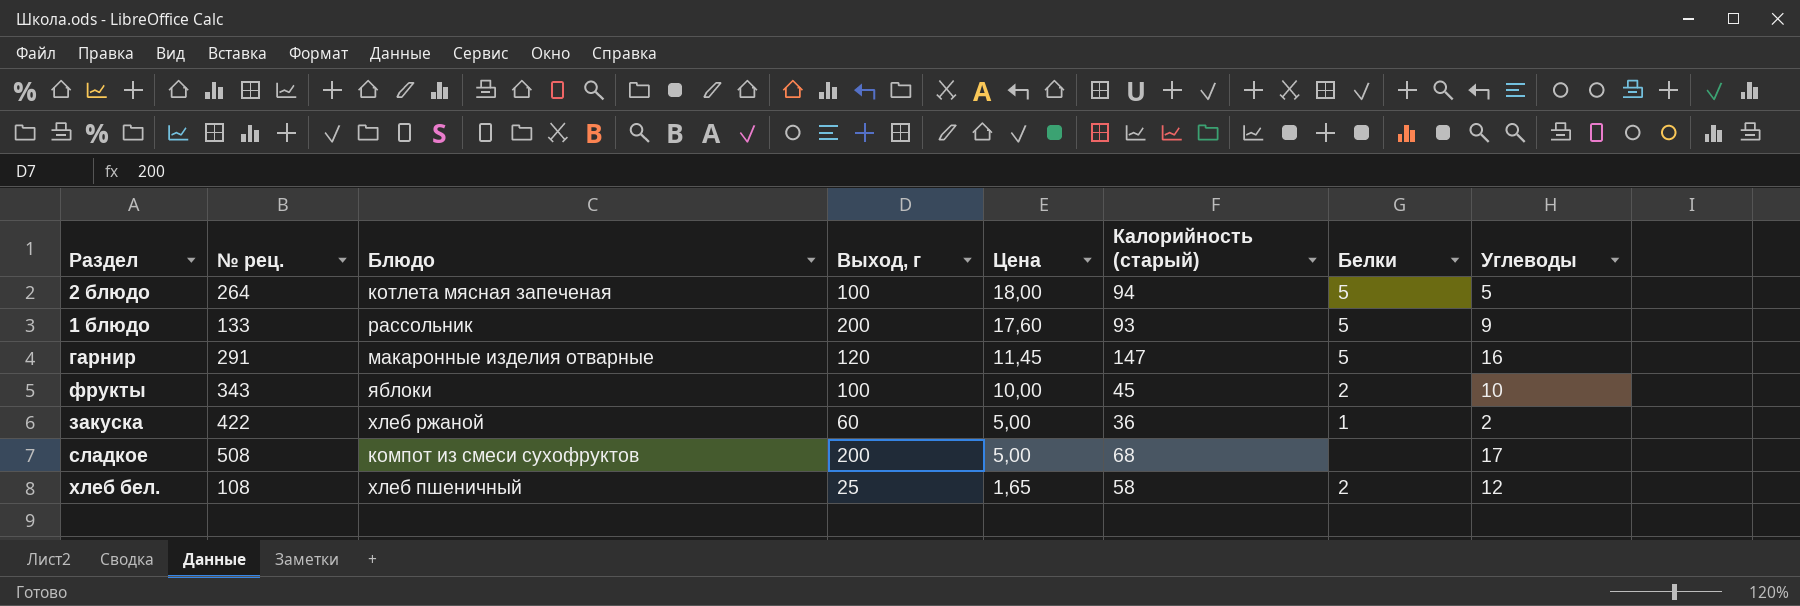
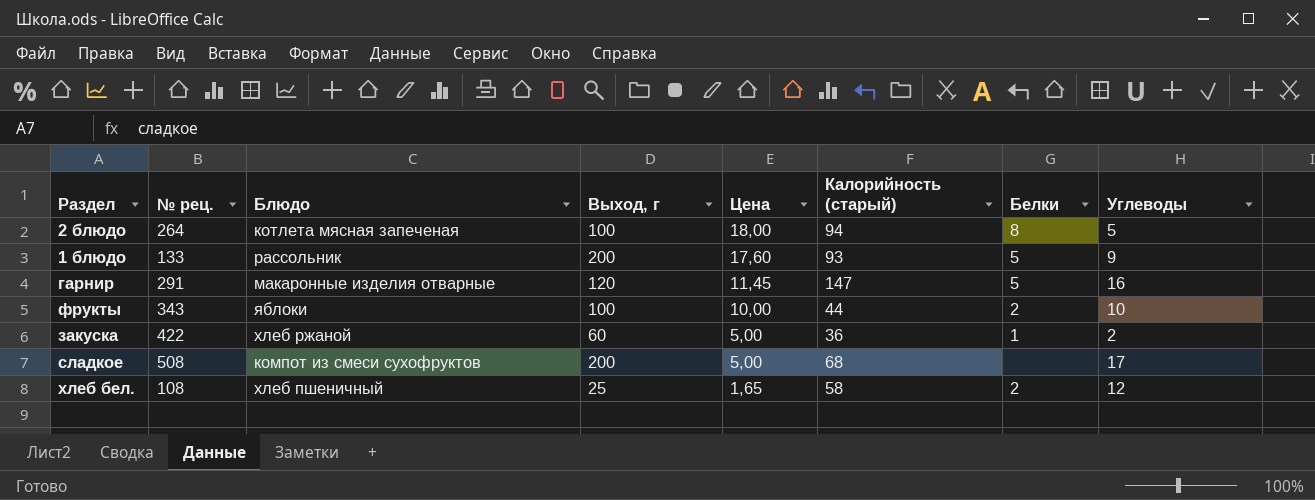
2 блюдо | Белки: 5 -> 8
фрукты | Калорийность (старый): 45 -> 44

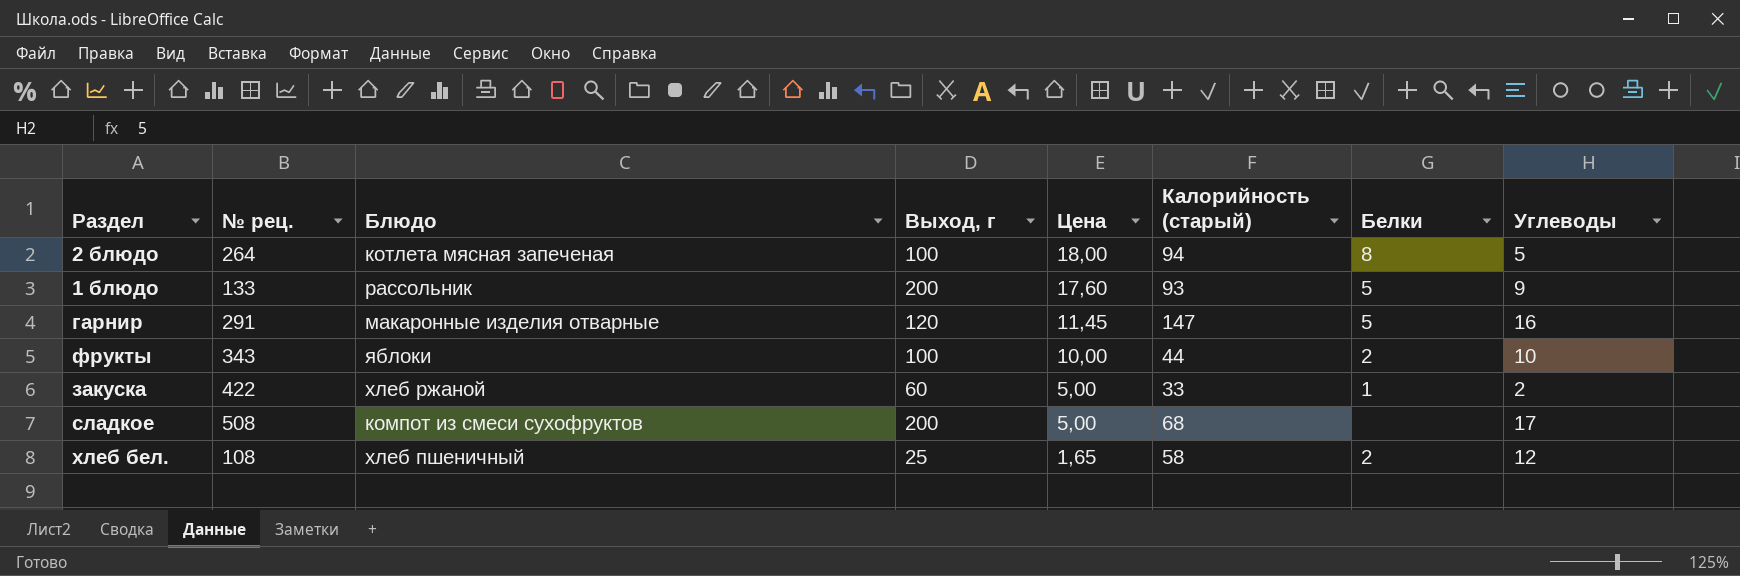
закуска | Калорийность (старый): 36 -> 33

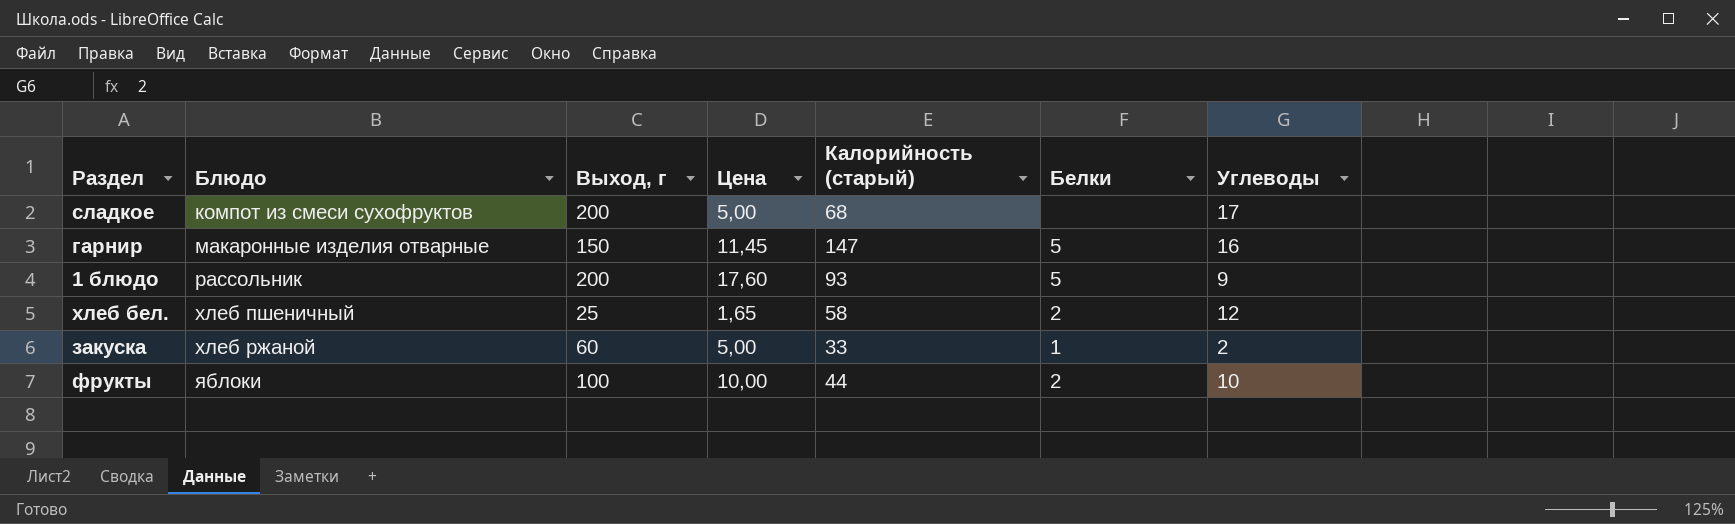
row order: Цена descending -> Блюдо ascending
column № рец. | position: 2 -> none
row 2 блюдо: 264 | котлета мясная запеченая | 100 | 18,00 | 94 | 8 | 5 -> none
гарнир | Выход, г: 120 -> 150

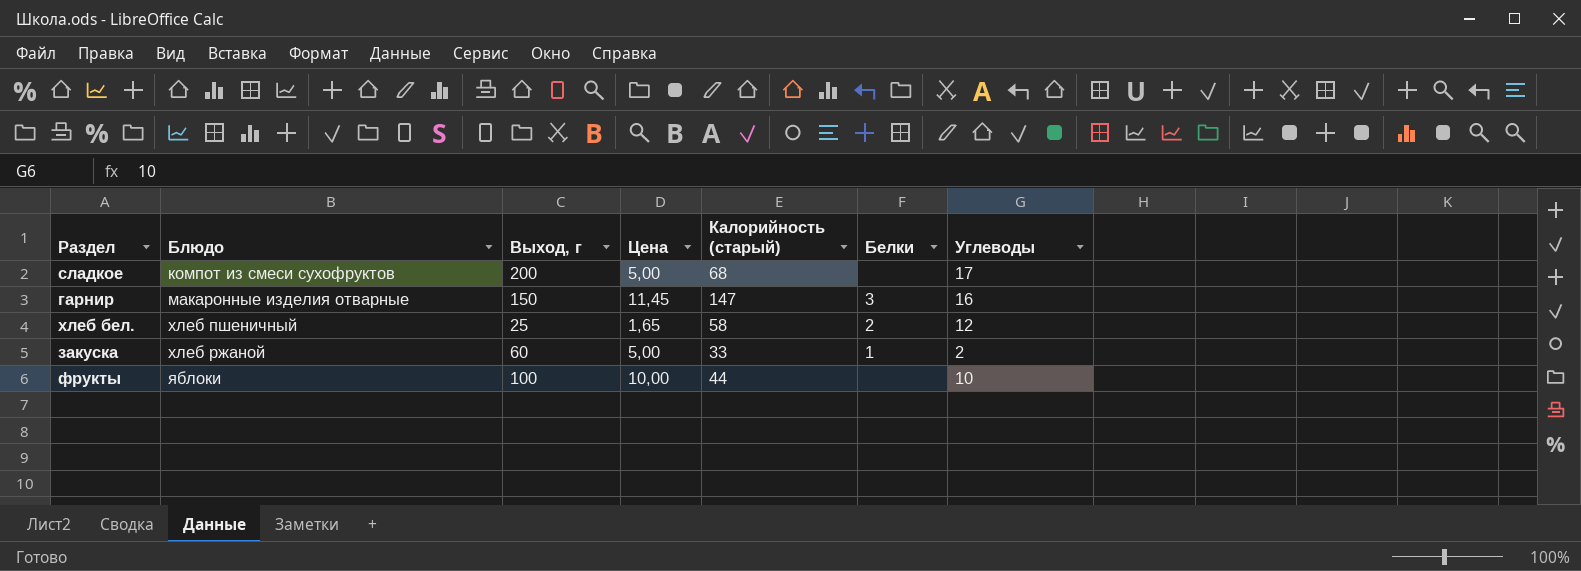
row 1 блюдо: рассольник | 200 | 17,60 | 93 | 5 | 9 -> none
гарнир | Белки: 5 -> 3
фрукты | Белки: 2 -> none

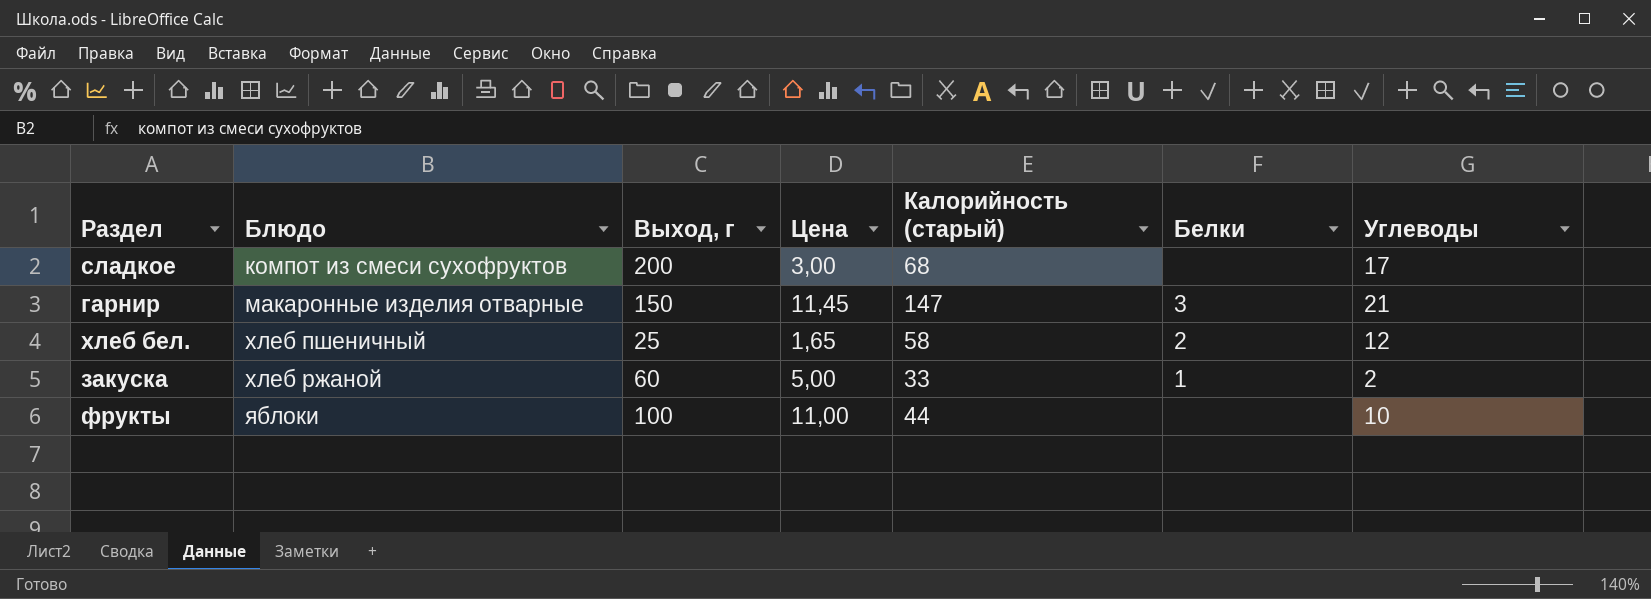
сладкое | Цена: 5,00 -> 3,00
гарнир | Углеводы: 16 -> 21
фрукты | Цена: 10,00 -> 11,00

